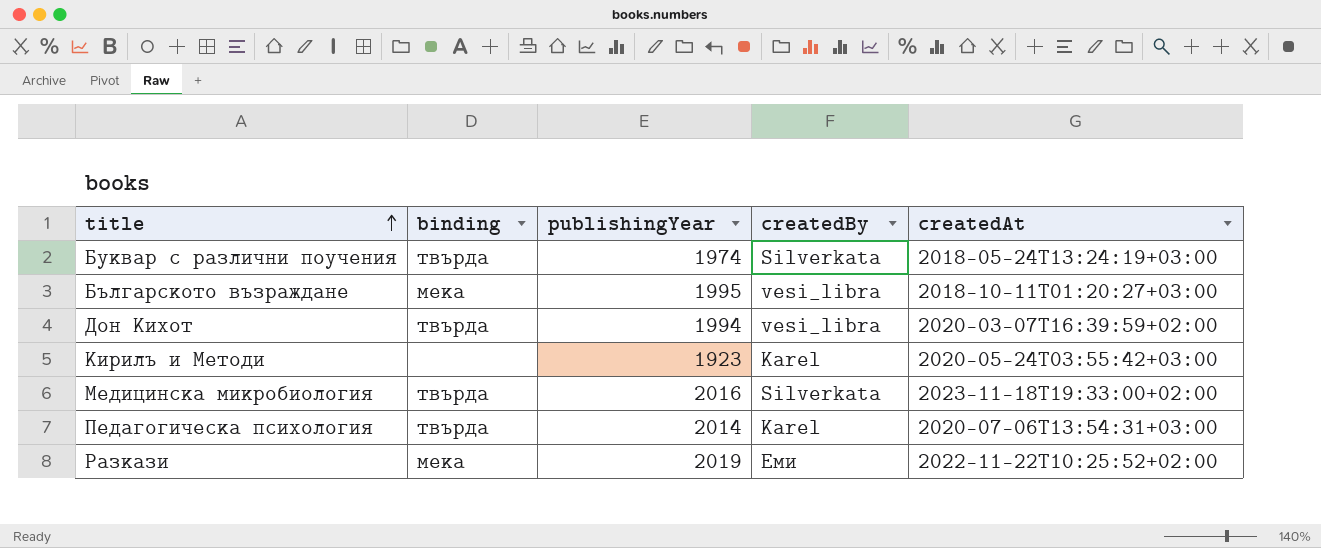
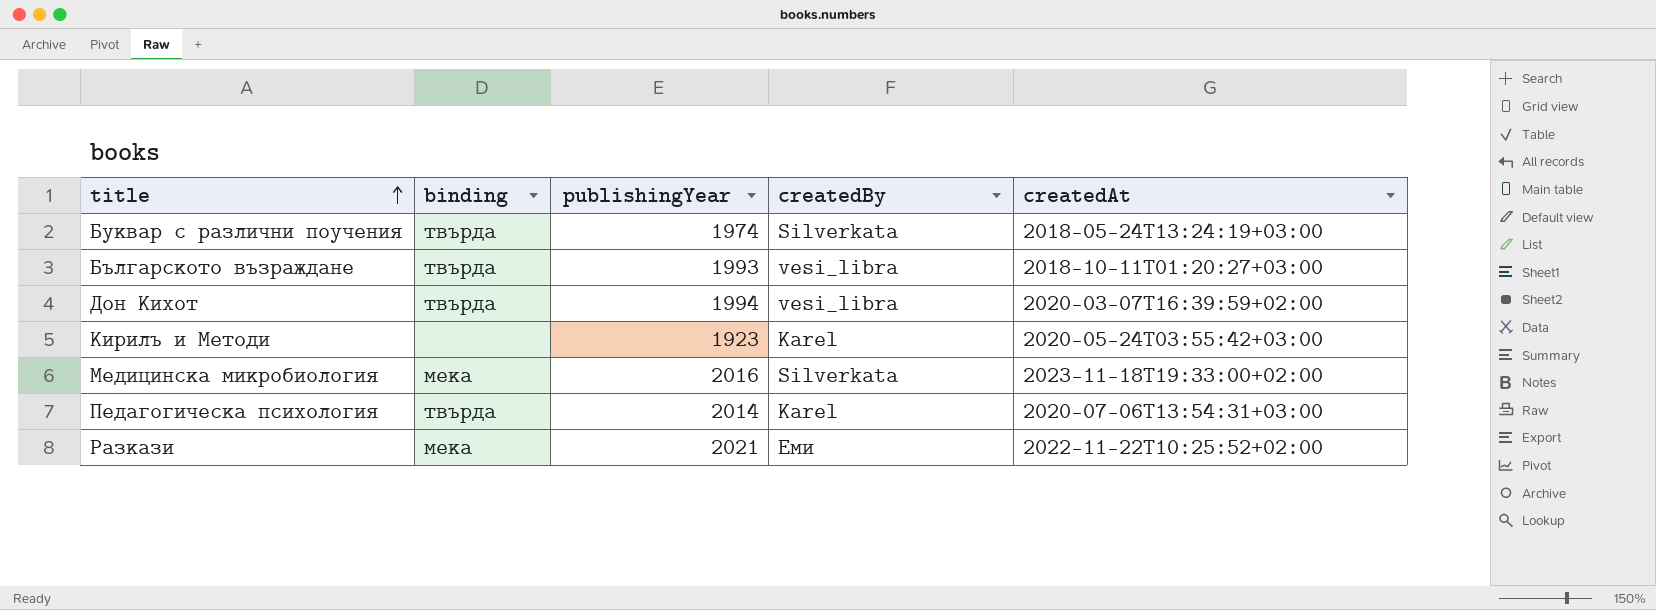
Българското възраждане | binding: мека -> твърда
Българското възраждане | publishingYear: 1995 -> 1993
Медицинска микробиология | binding: твърда -> мека
Разкази | publishingYear: 2019 -> 2021

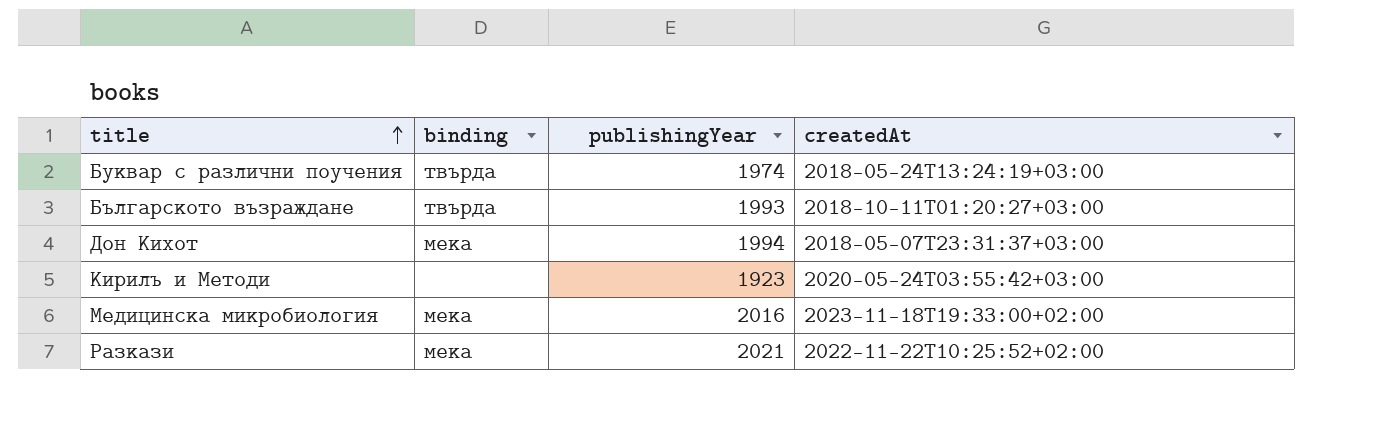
column createdBy | position: 4 -> none
row Педагогическа психология: твърда | 2014 | Karel | 2020-07-06T13:54:31+03:00 -> none
Дон Кихот | binding: твърда -> мека
Дон Кихот | createdAt: 2020-03-07T16:39:59+02:00 -> 2018-05-07T23:31:37+03:00

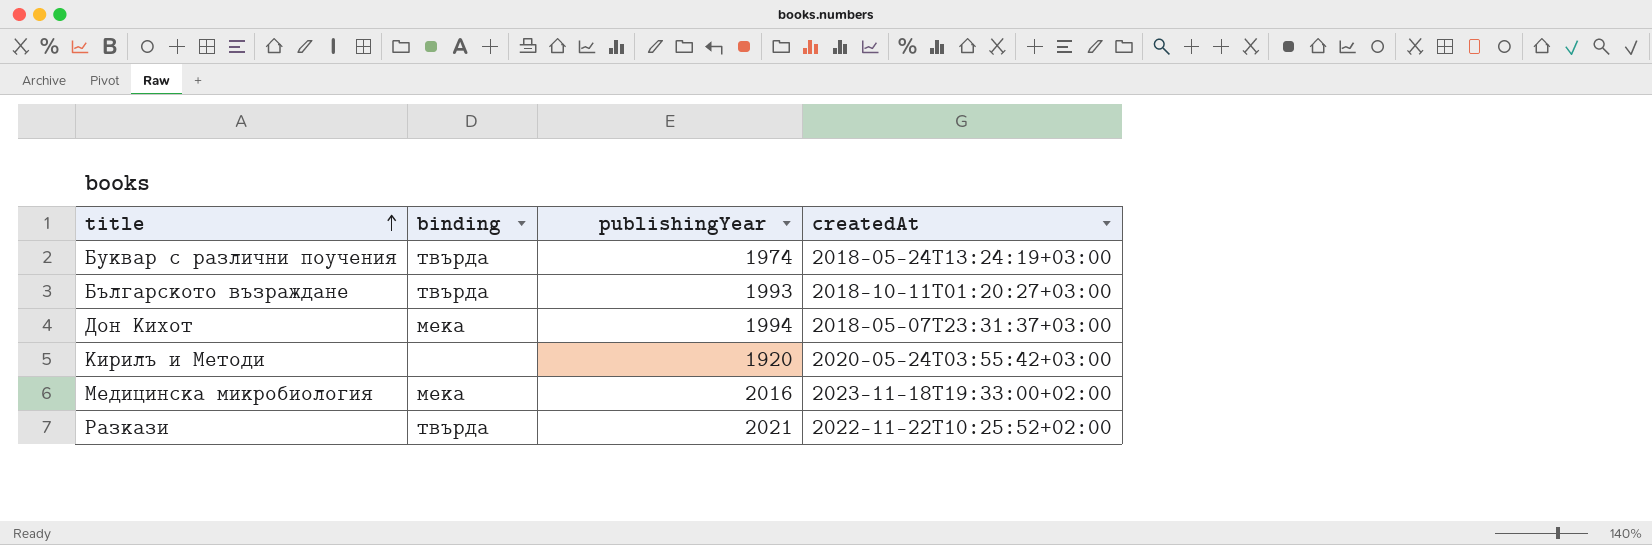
Кирилъ и Методи | publishingYear: 1923 -> 1920
Разкази | binding: мека -> твърда

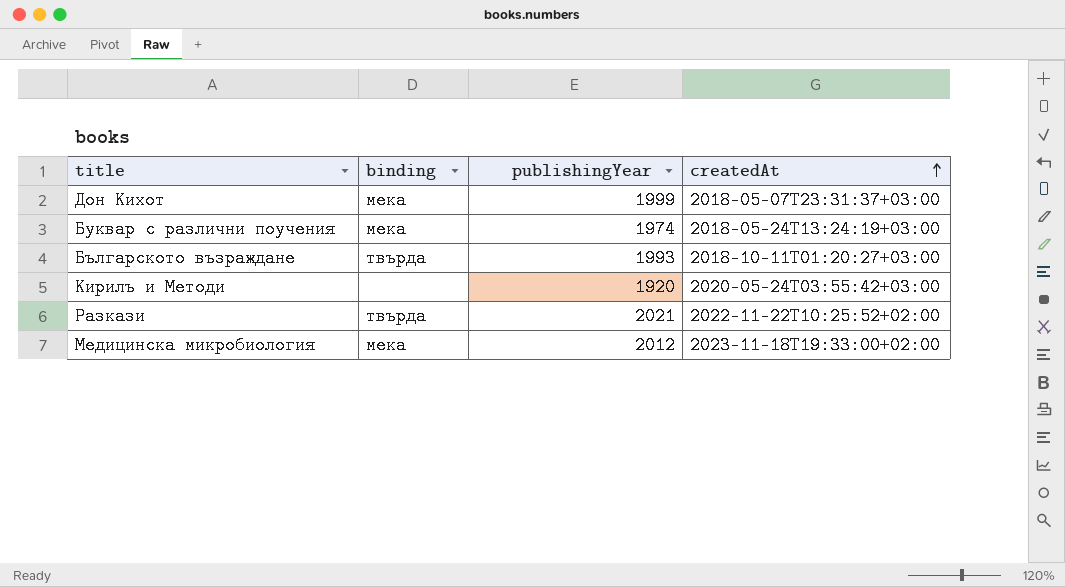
row order: title ascending -> createdAt ascending
Дон Кихот | publishingYear: 1994 -> 1999
Буквар с различни поучения | binding: твърда -> мека
Медицинска микробиология | publishingYear: 2016 -> 2012

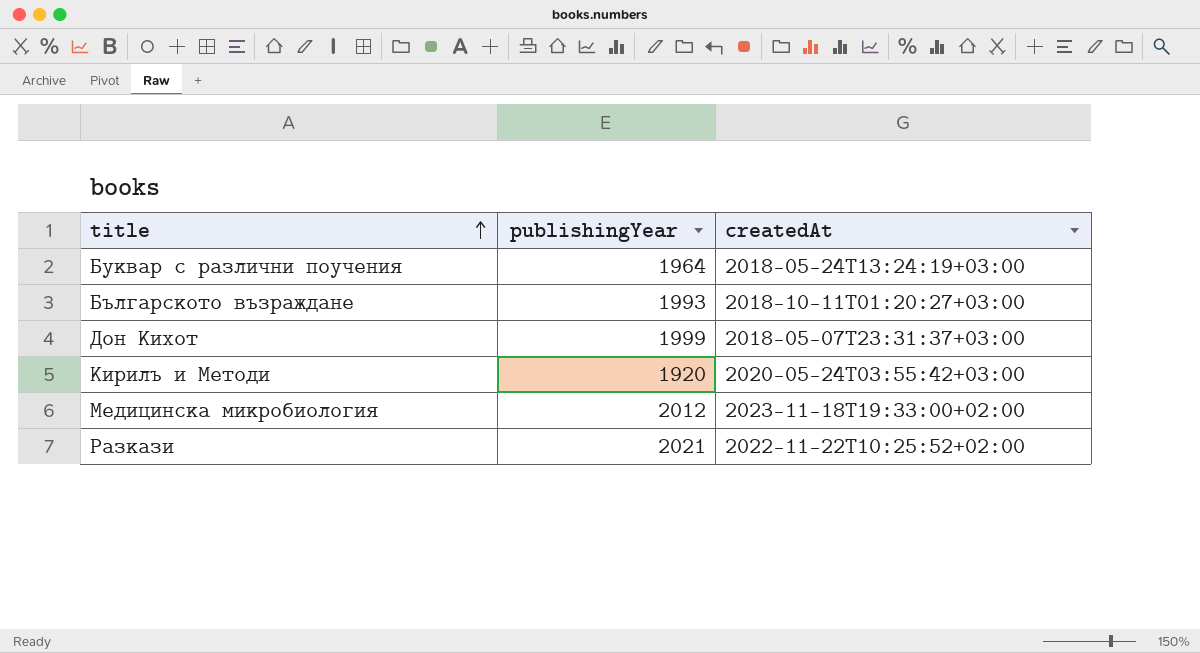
row order: createdAt ascending -> title ascending
column binding | position: 2 -> none
Буквар с различни поучения | publishingYear: 1974 -> 1964

